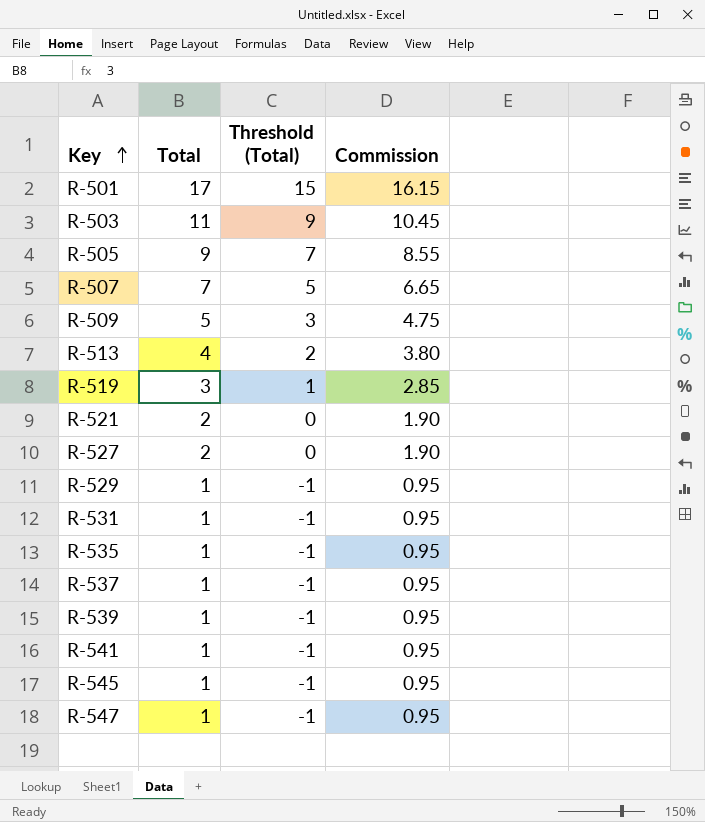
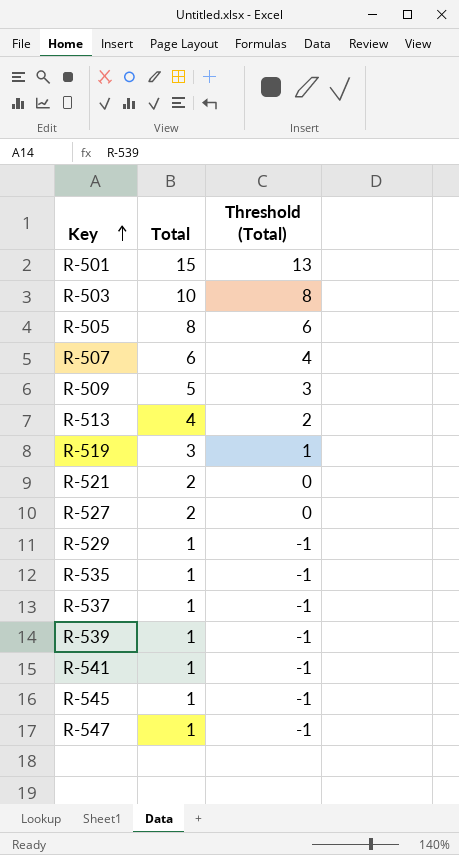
column Commission | formula: [Total] * 0.95 -> none
row R-531: 1 | -1 | 0.95 -> none
R-501 | Total: 17 -> 15
R-501 | Threshold (Total): 15 -> 13
R-503 | Total: 11 -> 10
R-503 | Threshold (Total): 9 -> 8
R-505 | Total: 9 -> 8
R-505 | Threshold (Total): 7 -> 6
R-507 | Total: 7 -> 6
R-507 | Threshold (Total): 5 -> 4

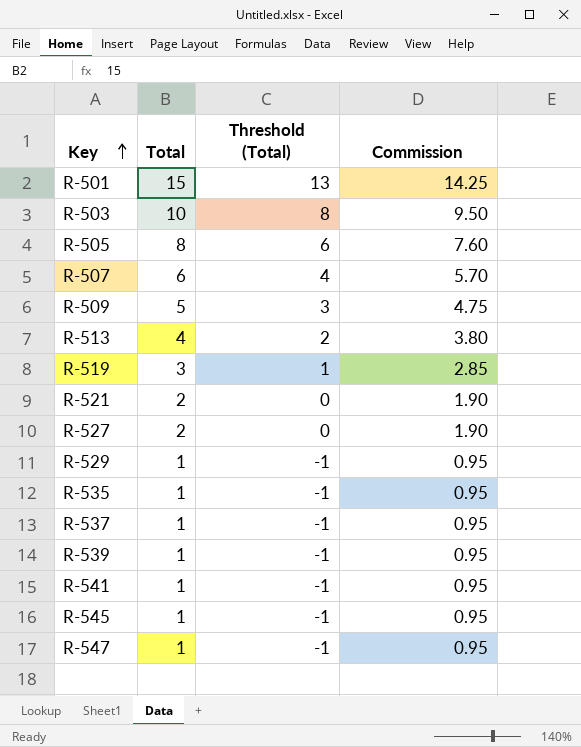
column Commission | formula: none -> [Total] * 0.95

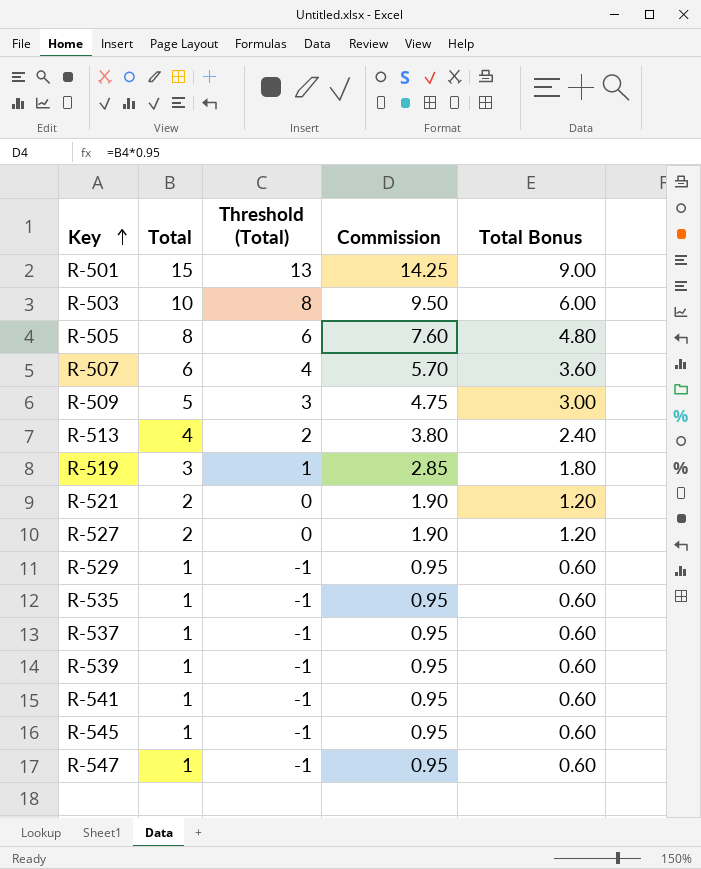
column Total Bonus | formula: none -> [Total] * 0.6

